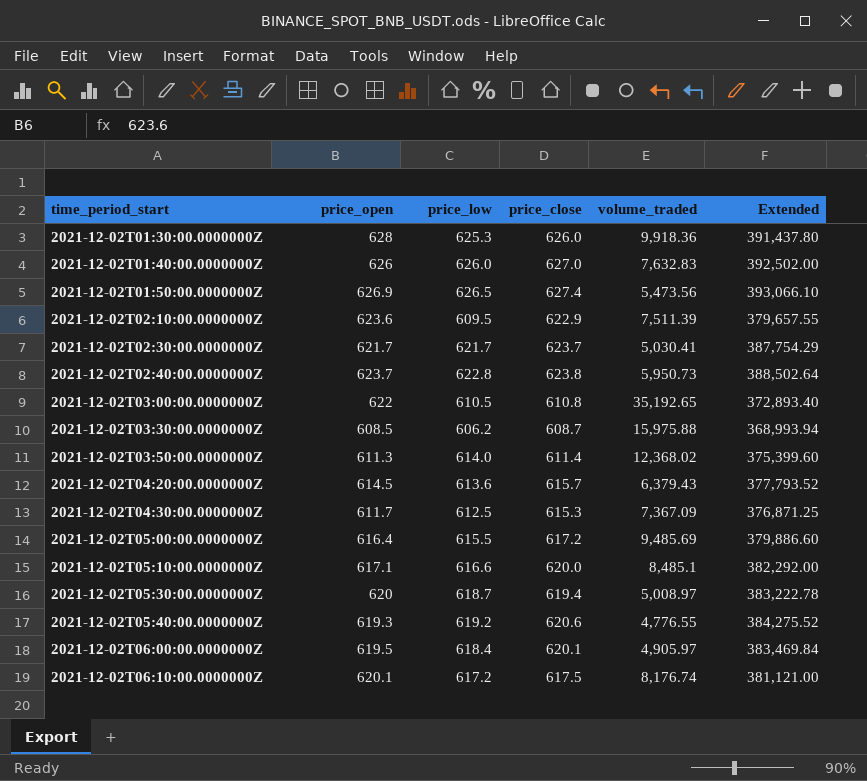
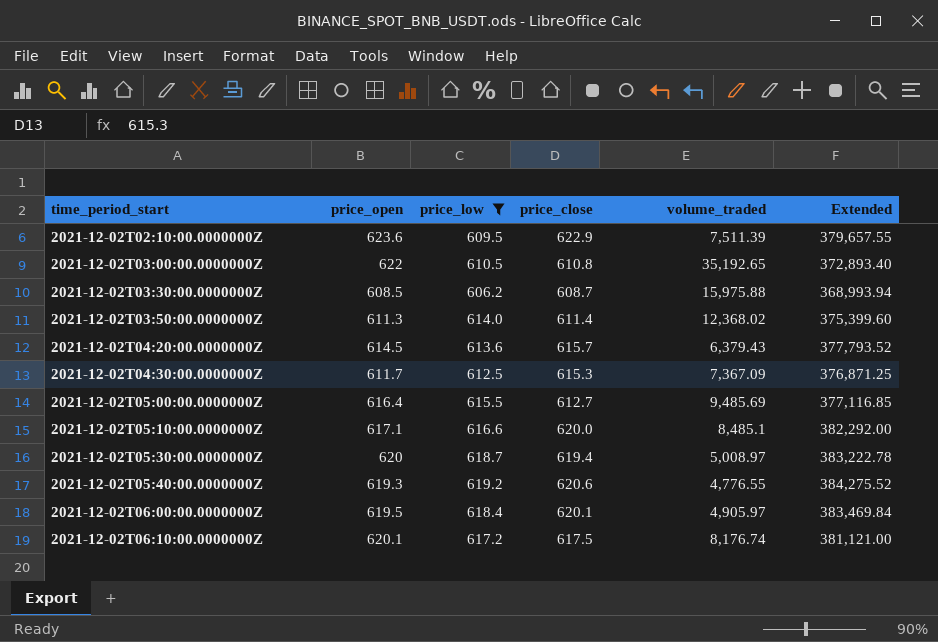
filter: none -> price_low <= 619.2
2021-12-02T05:00:00.0000000Z | price_close: 617.2 -> 612.7
2021-12-02T05:00:00.0000000Z | Extended: 379,886.60 -> 377,116.85

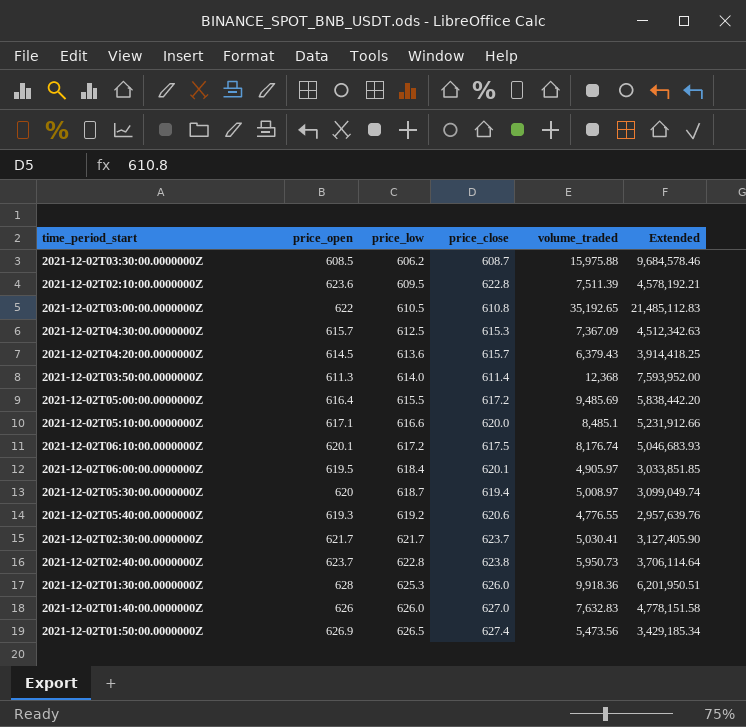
filter: price_low <= 619.2 -> none
row order: time_period_start ascending -> price_low ascending
column Extended | formula: [price_low] * [price_close] -> [price_low] * [volume_traded]
2021-12-02T02:10:00.0000000Z | price_close: 622.9 -> 622.8
2021-12-02T04:30:00.0000000Z | price_open: 611.7 -> 615.7
2021-12-02T03:50:00.0000000Z | volume_traded: 12,368.02 -> 12,368
2021-12-02T05:00:00.0000000Z | price_close: 612.7 -> 617.2

